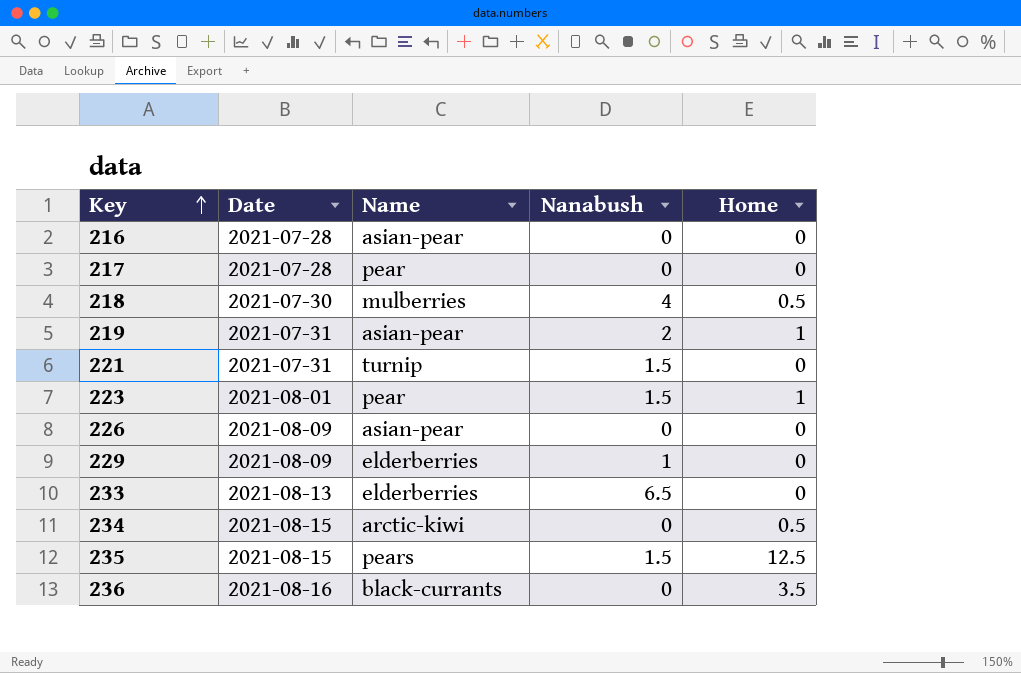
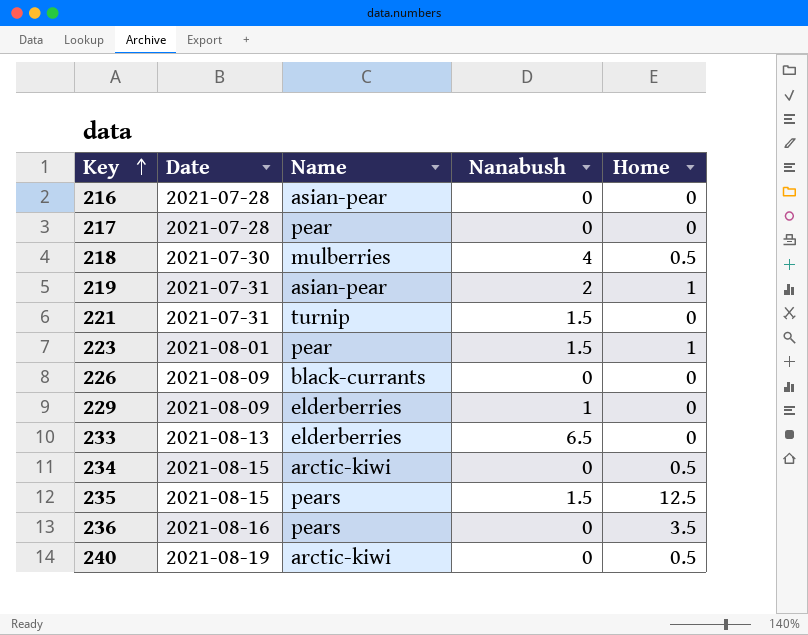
226 | Name: asian-pear -> black-currants
236 | Name: black-currants -> pears
row 240: none -> 2021-08-19 | arctic-kiwi | 0 | 0.5

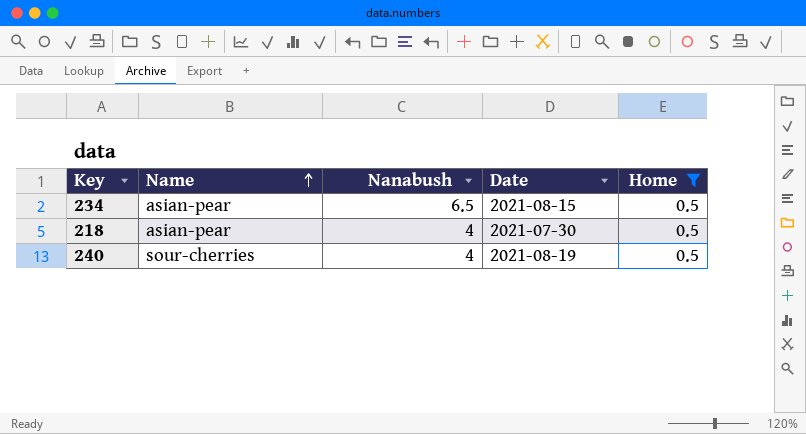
filter: none -> Home = 0.5
row order: Key ascending -> Name ascending
column Date | position: 2 -> 4
234 | Name: arctic-kiwi -> asian-pear
234 | Nanabush: 0 -> 6.5
218 | Name: mulberries -> asian-pear
240 | Name: arctic-kiwi -> sour-cherries
240 | Nanabush: 0 -> 4

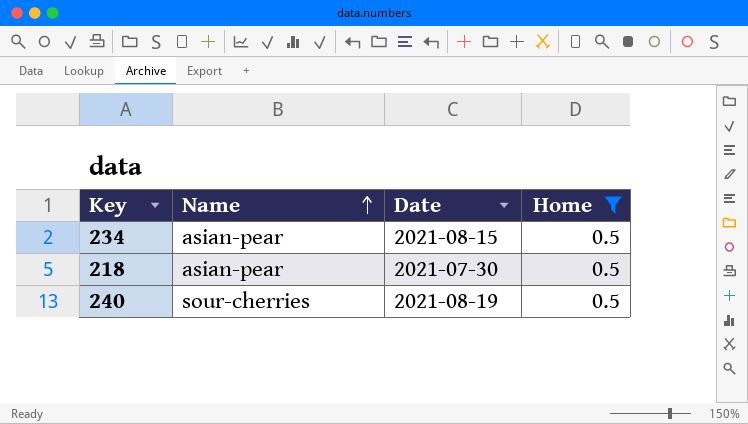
column Nanabush | position: 3 -> none

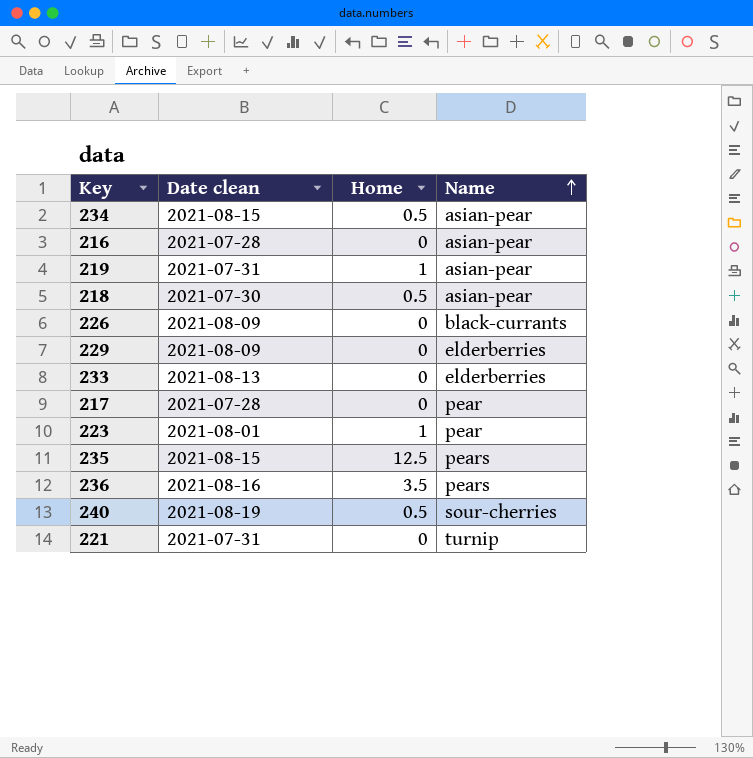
filter: Home = 0.5 -> none
column name: Date -> Date clean
column Name | position: 2 -> 4

